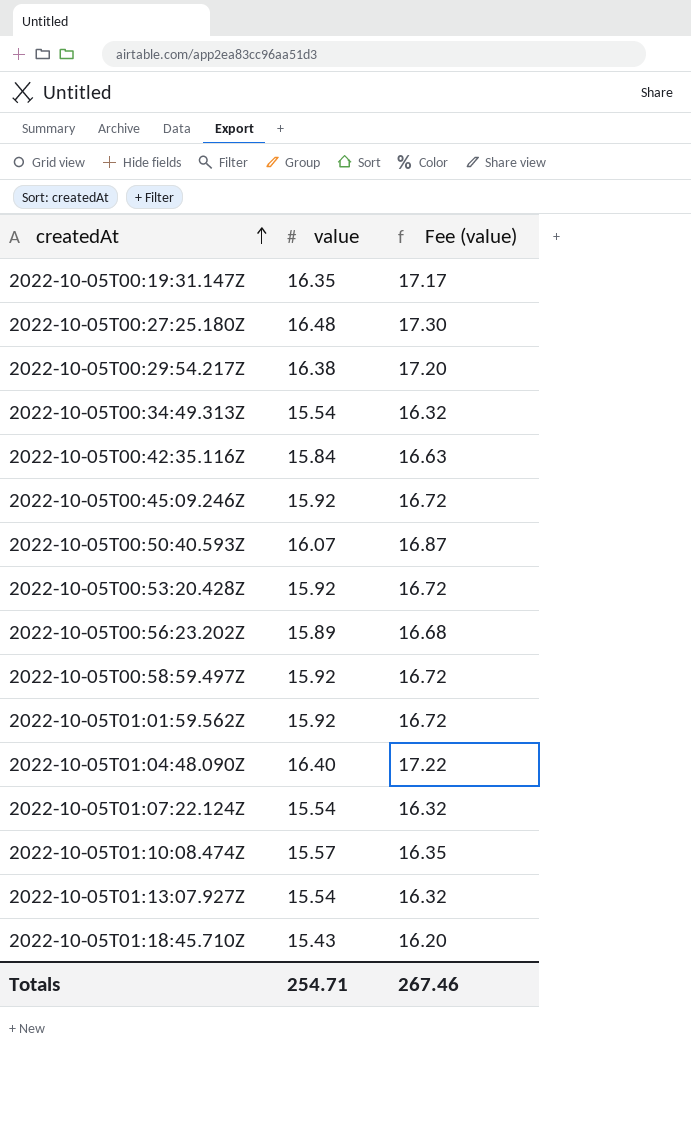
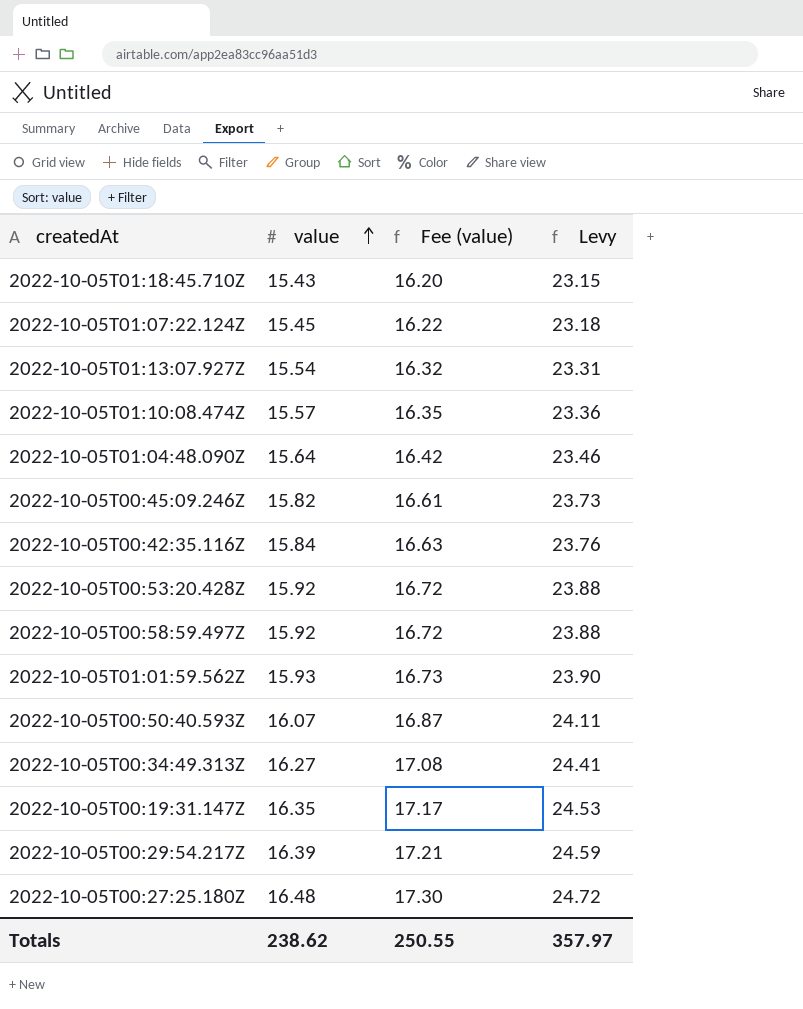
row order: createdAt ascending -> value ascending
column Levy | formula: none -> [value] * 1.5
row 2022-10-05T00:56:23.202Z: 15.89 | 16.68 -> none
2022-10-05T01:07:22.124Z | value: 15.54 -> 15.45
2022-10-05T01:07:22.124Z | Fee (value): 16.32 -> 16.22
2022-10-05T01:04:48.090Z | value: 16.40 -> 15.64
2022-10-05T01:04:48.090Z | Fee (value): 17.22 -> 16.42
2022-10-05T00:45:09.246Z | value: 15.92 -> 15.82
2022-10-05T00:45:09.246Z | Fee (value): 16.72 -> 16.61
2022-10-05T01:01:59.562Z | value: 15.92 -> 15.93
2022-10-05T01:01:59.562Z | Fee (value): 16.72 -> 16.73
2022-10-05T00:34:49.313Z | value: 15.54 -> 16.27
2022-10-05T00:34:49.313Z | Fee (value): 16.32 -> 17.08
2022-10-05T00:29:54.217Z | value: 16.38 -> 16.39
2022-10-05T00:29:54.217Z | Fee (value): 17.20 -> 17.21
Totals | value: 254.71 -> 238.62
Totals | Fee (value): 267.46 -> 250.55

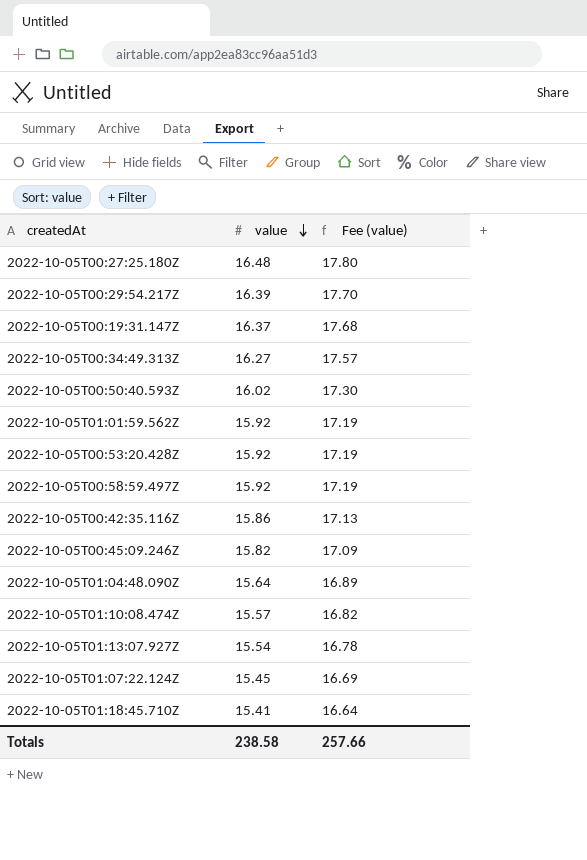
row order: value ascending -> value descending
column Levy | formula: [value] * 1.5 -> none
column Fee (value) | formula: [value] * 1.05 -> [value] * 1.08
2022-10-05T00:19:31.147Z | value: 16.35 -> 16.37
2022-10-05T00:50:40.593Z | value: 16.07 -> 16.02
2022-10-05T01:01:59.562Z | value: 15.93 -> 15.92
2022-10-05T00:42:35.116Z | value: 15.84 -> 15.86
2022-10-05T01:18:45.710Z | value: 15.43 -> 15.41
Totals | value: 238.62 -> 238.58
Totals | Fee (value): 250.55 -> 257.66

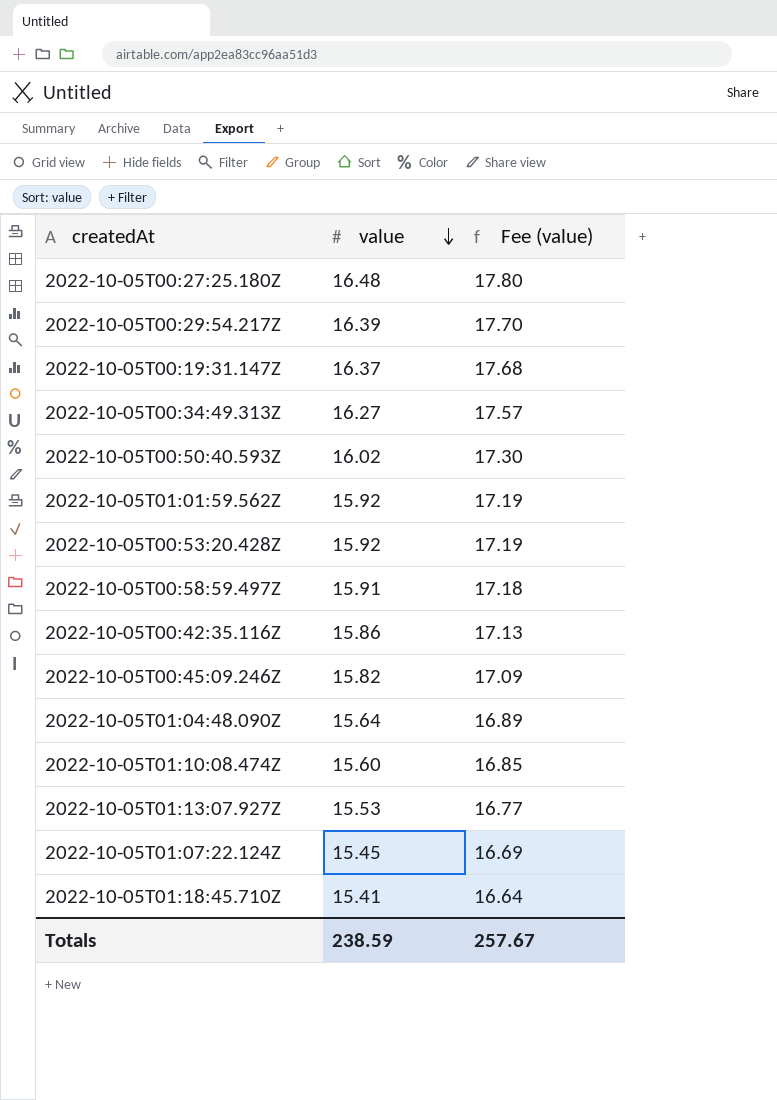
2022-10-05T00:58:59.497Z | value: 15.92 -> 15.91
2022-10-05T00:58:59.497Z | Fee (value): 17.19 -> 17.18
2022-10-05T01:10:08.474Z | value: 15.57 -> 15.60
2022-10-05T01:10:08.474Z | Fee (value): 16.82 -> 16.85
2022-10-05T01:13:07.927Z | value: 15.54 -> 15.53
2022-10-05T01:13:07.927Z | Fee (value): 16.78 -> 16.77
Totals | value: 238.58 -> 238.59
Totals | Fee (value): 257.66 -> 257.67

